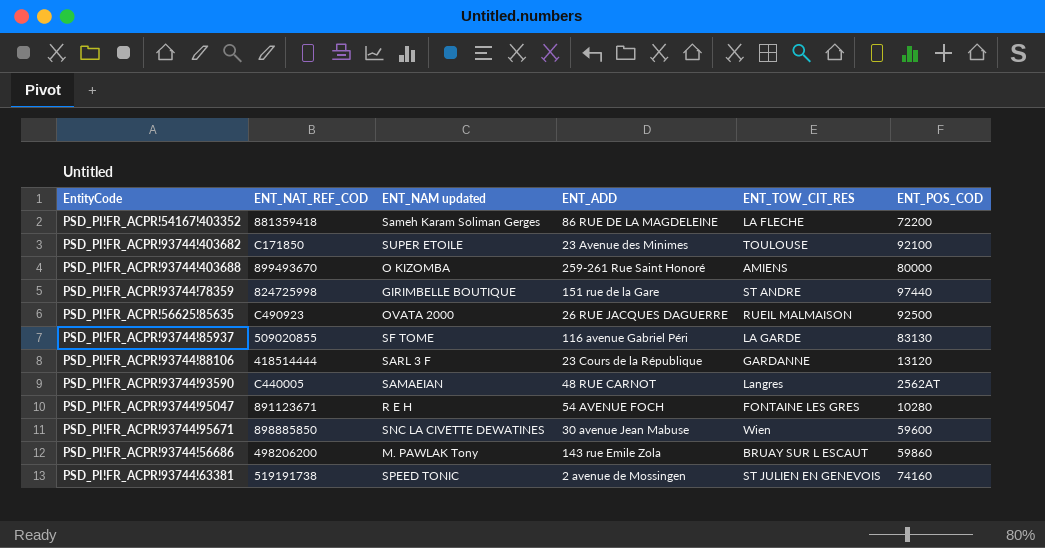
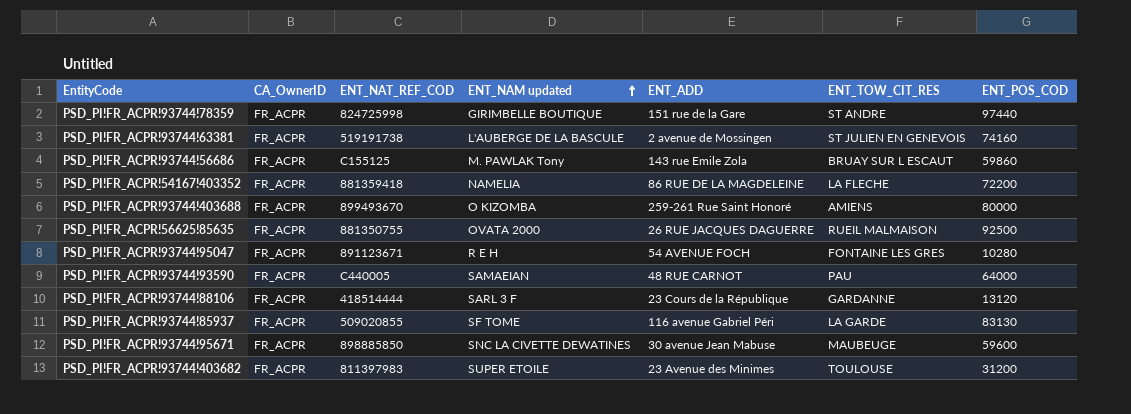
row order: none -> ENT_NAM updated ascending
column CA_OwnerID | position: none -> 2
PSD_PI!FR_ACPR!93744!63381 | ENT_NAM updated: SPEED TONIC -> L'AUBERGE DE LA BASCULE
PSD_PI!FR_ACPR!93744!56686 | ENT_NAT_REF_COD: 498206200 -> C155125
PSD_PI!FR_ACPR!54167!403352 | ENT_NAM updated: Sameh Karam Soliman Gerges -> NAMELIA
PSD_PI!FR_ACPR!56625!85635 | ENT_NAT_REF_COD: C490923 -> 881350755
PSD_PI!FR_ACPR!93744!93590 | ENT_TOW_CIT_RES: Langres -> PAU
PSD_PI!FR_ACPR!93744!93590 | ENT_POS_COD: 2562AT -> 64000
PSD_PI!FR_ACPR!93744!95671 | ENT_TOW_CIT_RES: Wien -> MAUBEUGE
PSD_PI!FR_ACPR!93744!403682 | ENT_NAT_REF_COD: C171850 -> 811397983
PSD_PI!FR_ACPR!93744!403682 | ENT_POS_COD: 92100 -> 31200

